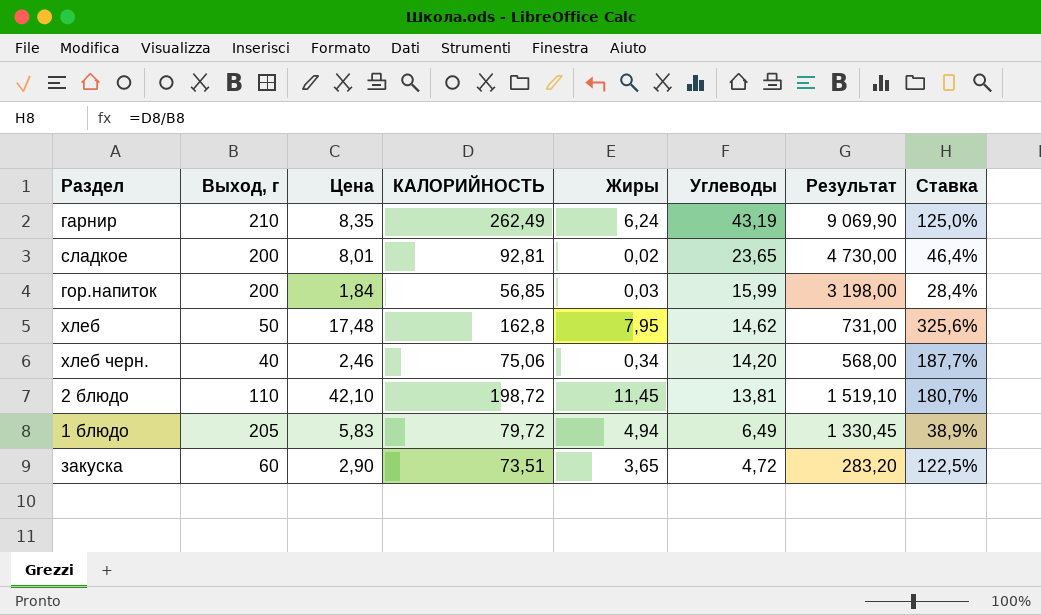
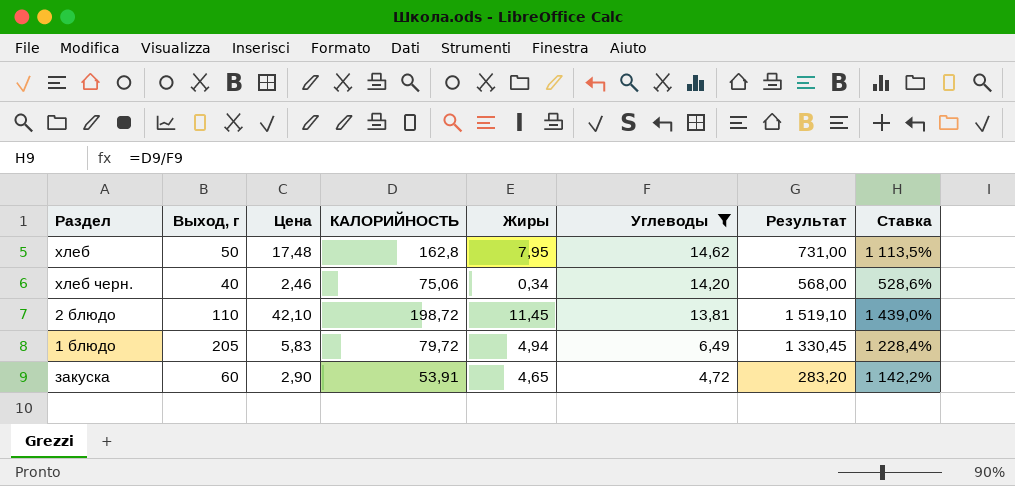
filter: none -> Углеводы <= 14,62
column Ставка | formula: [КАЛОРИЙНОСТЬ] / [Выход, г] -> [КАЛОРИЙНОСТЬ] / [Углеводы]
закуска | КАЛОРИЙНОСТЬ: 73,51 -> 53,91
закуска | Жиры: 3,65 -> 4,65

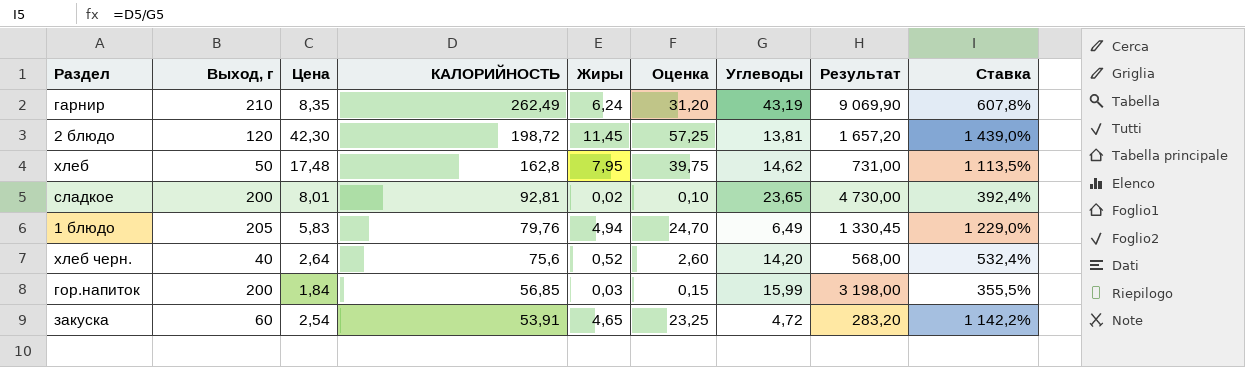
filter: Углеводы <= 14,62 -> none
row order: Углеводы descending -> КАЛОРИЙНОСТЬ descending
column Оценка | formula: none -> [Жиры] * 5
2 блюдо | Выход, г: 110 -> 120
2 блюдо | Цена: 42,10 -> 42,30
2 блюдо | Результат: 1 519,10 -> 1 657,20
1 блюдо | КАЛОРИЙНОСТЬ: 79,72 -> 79,76
1 блюдо | Ставка: 1 228,4% -> 1 229,0%
хлеб черн. | Цена: 2,46 -> 2,64
хлеб черн. | КАЛОРИЙНОСТЬ: 75,06 -> 75,6
хлеб черн. | Жиры: 0,34 -> 0,52
хлеб черн. | Ставка: 528,6% -> 532,4%
закуска | Цена: 2,90 -> 2,54

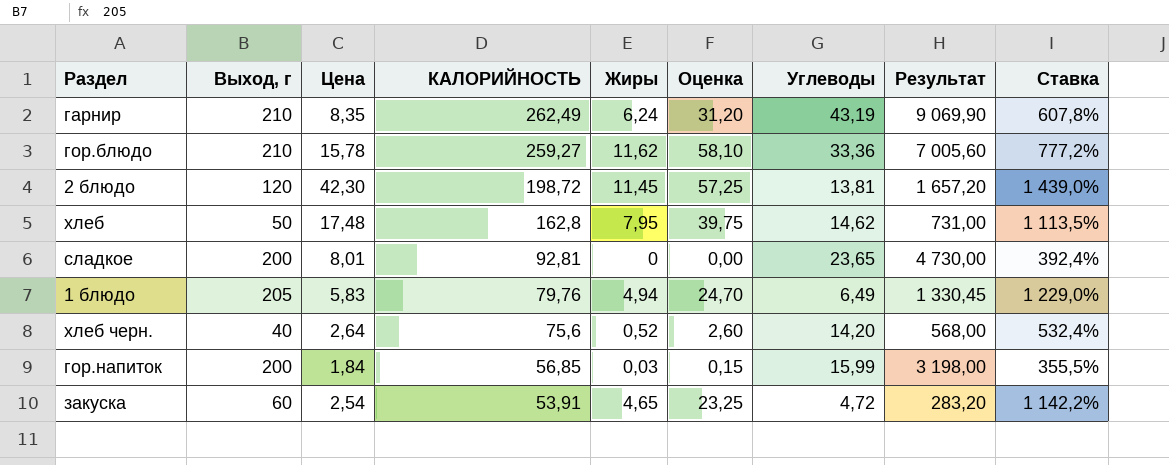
row гор.блюдо: none -> 210 | 15,78 | 259,27 | 11,62 | 58,10 | 33,36 | 7 005,60 | 777,2%
сладкое | Жиры: 0,02 -> 0
сладкое | Оценка: 0,10 -> 0,00

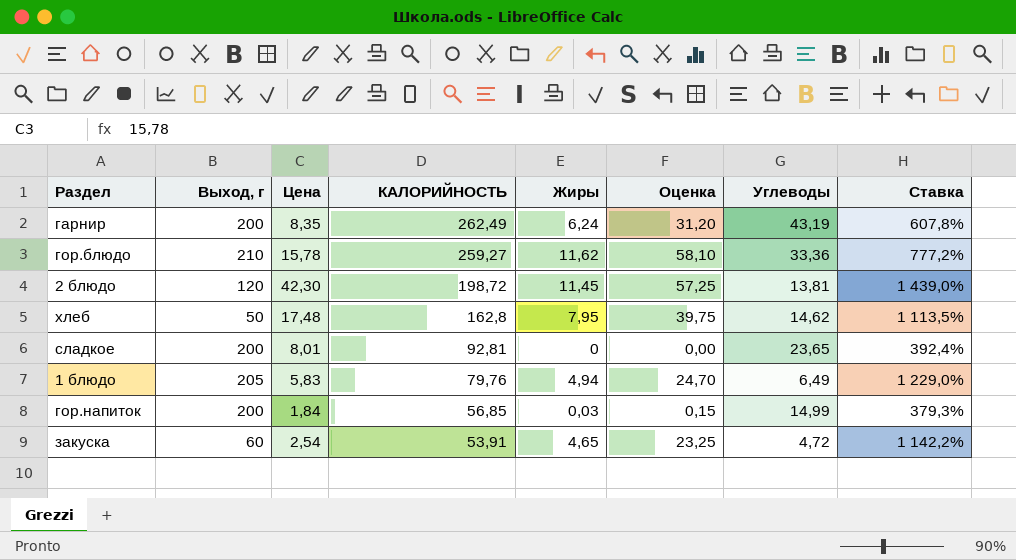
column Результат | formula: [Выход, г] * [Углеводы] -> none
row хлеб черн.: 40 | 2,64 | 75,6 | 0,52 | 2,60 | 14,20 | 568,00 | 532,4% -> none
гарнир | Выход, г: 210 -> 200
гор.напиток | Углеводы: 15,99 -> 14,99
гор.напиток | Ставка: 355,5% -> 379,3%

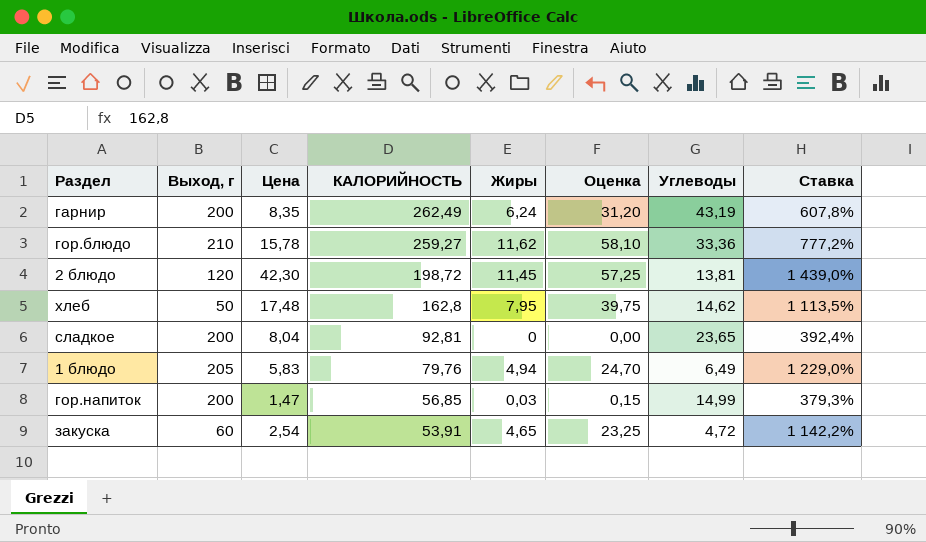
сладкое | Цена: 8,01 -> 8,04
гор.напиток | Цена: 1,84 -> 1,47

